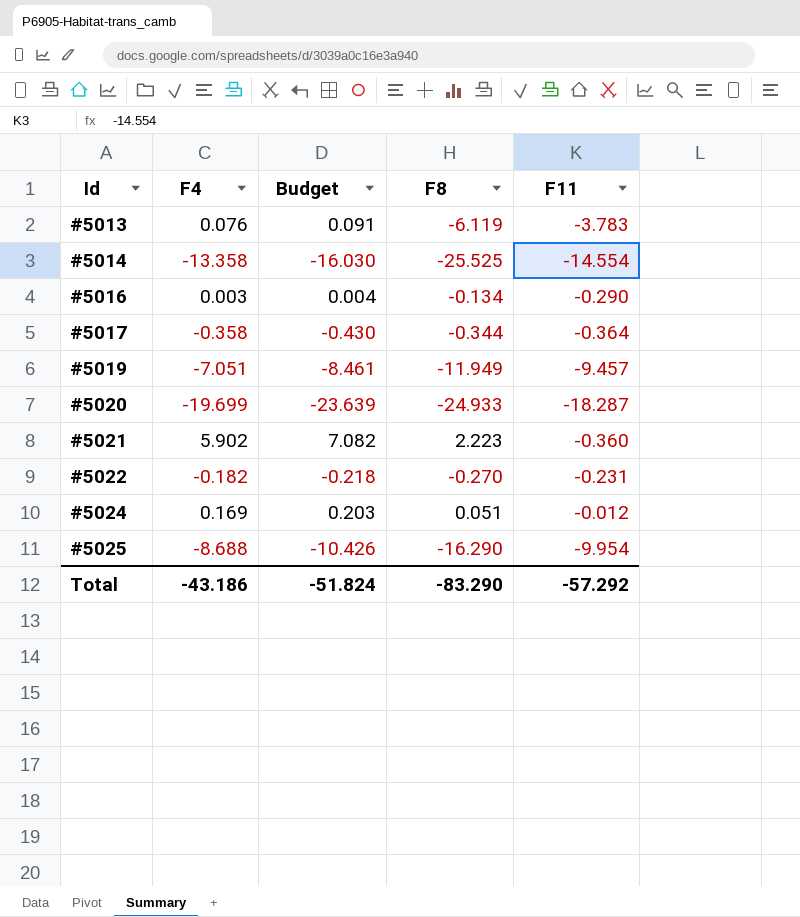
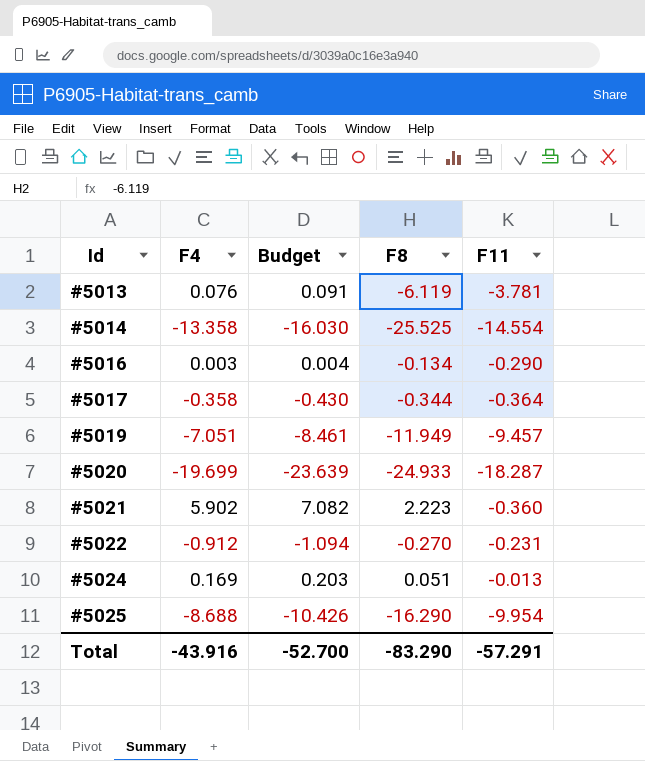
#5013 | F11: -3.783 -> -3.781
#5022 | F4: -0.182 -> -0.912
#5022 | Budget: -0.218 -> -1.094
#5024 | F11: -0.012 -> -0.013
Total | F4: -43.186 -> -43.916
Total | Budget: -51.824 -> -52.700
Total | F11: -57.292 -> -57.291

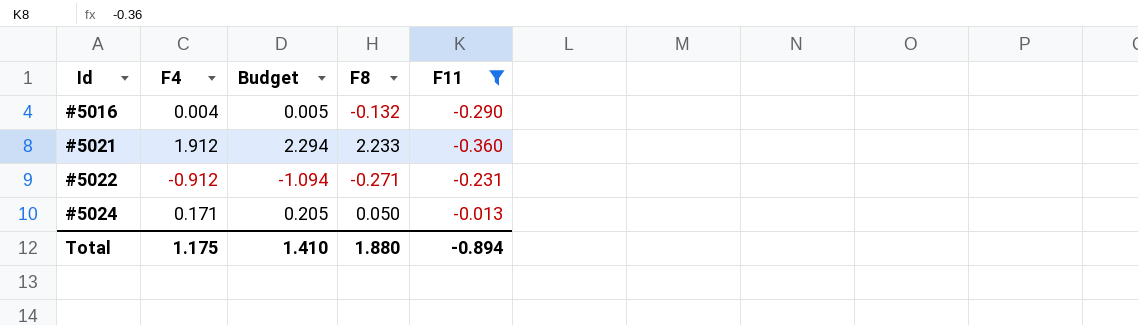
filter: none -> F11 >= -0.360
#5016 | F4: 0.003 -> 0.004
#5016 | Budget: 0.004 -> 0.005
#5016 | F8: -0.134 -> -0.132
#5021 | F4: 5.902 -> 1.912
#5021 | Budget: 7.082 -> 2.294
#5021 | F8: 2.223 -> 2.233
#5022 | F8: -0.270 -> -0.271
#5024 | F4: 0.169 -> 0.171
#5024 | Budget: 0.203 -> 0.205
#5024 | F8: 0.051 -> 0.050
Total | F4: -43.916 -> 1.175
Total | Budget: -52.700 -> 1.410
Total | F8: -83.290 -> 1.880
Total | F11: -57.291 -> -0.894

